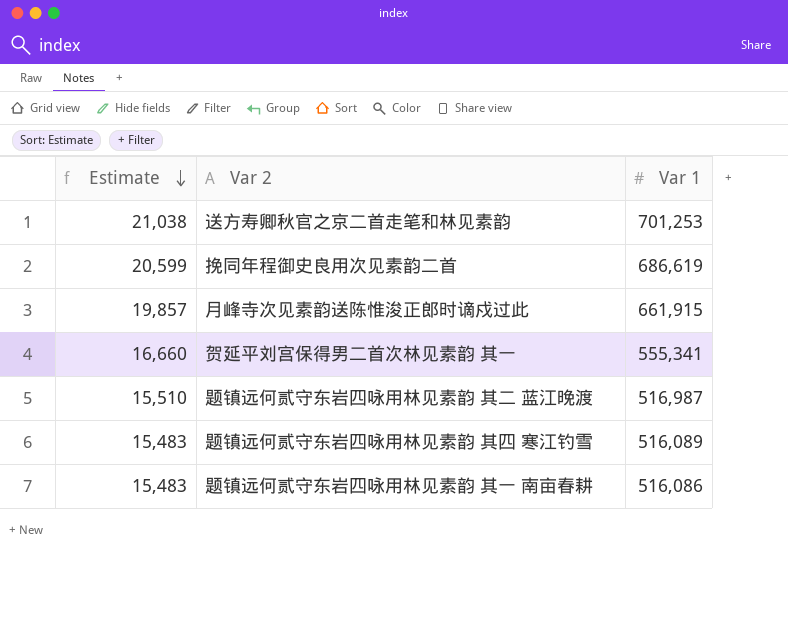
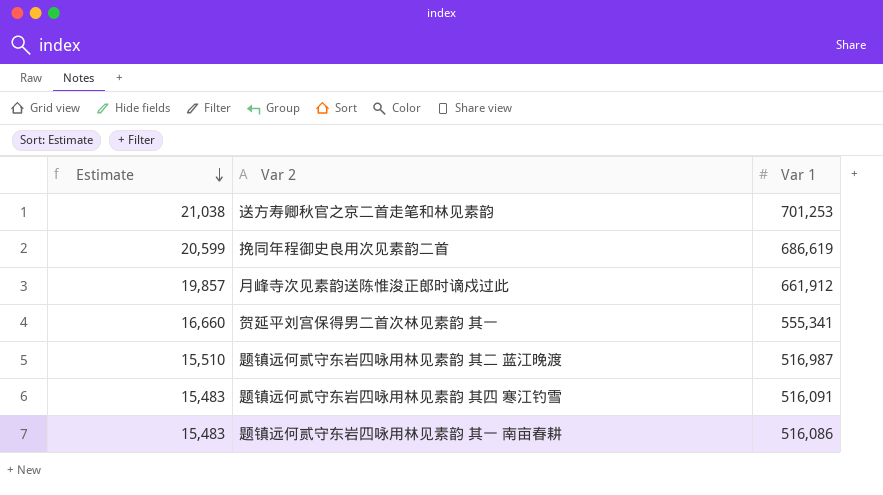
月峰寺次见素韵送陈惟浚正郎时谪戍过此 | Var 1: 661,915 -> 661,912
题镇远何贰守东岩四咏用林见素韵 其四 寒江钓雪 | Var 1: 516,089 -> 516,091

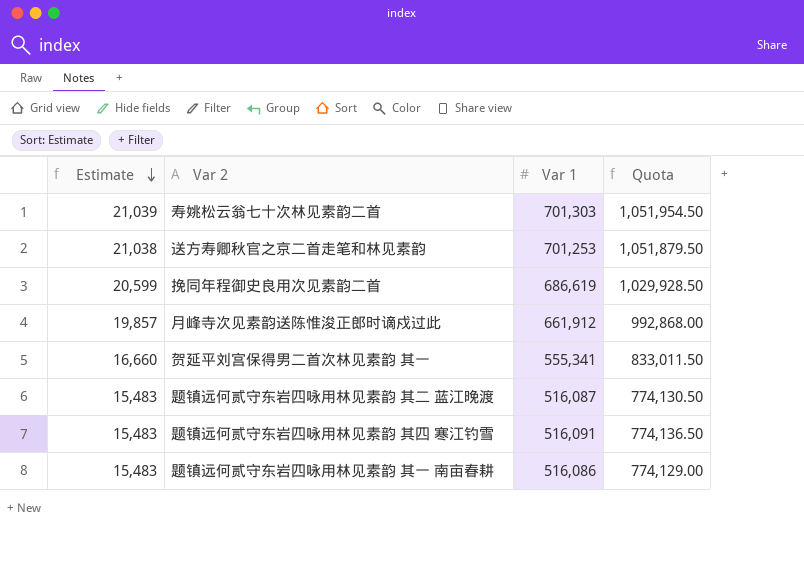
column Quota | formula: none -> [Var 1] * 1.5
row 寿姚松云翁七十次林见素韵二首: none -> 21,039 | 701,303 | 1,051,954.50
题镇远何贰守东岩四咏用林见素韵 其二 蓝江晚渡 | Estimate: 15,510 -> 15,483
题镇远何贰守东岩四咏用林见素韵 其二 蓝江晚渡 | Var 1: 516,987 -> 516,087

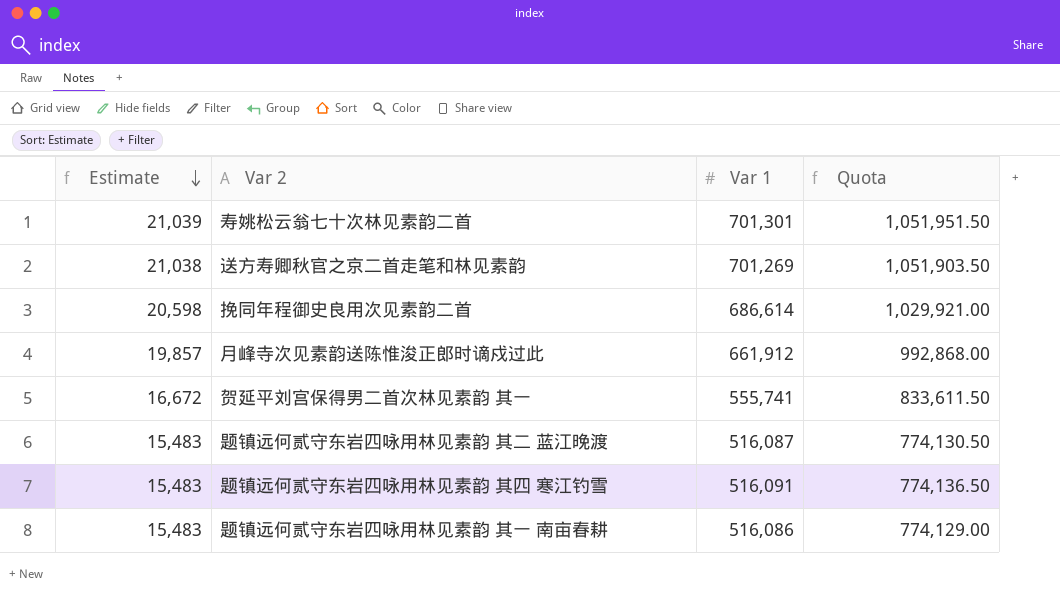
寿姚松云翁七十次林见素韵二首 | Var 1: 701,303 -> 701,301
寿姚松云翁七十次林见素韵二首 | Quota: 1,051,954.50 -> 1,051,951.50
送方寿卿秋官之京二首走笔和林见素韵 | Var 1: 701,253 -> 701,269
送方寿卿秋官之京二首走笔和林见素韵 | Quota: 1,051,879.50 -> 1,051,903.50
挽同年程御史良用次见素韵二首 | Estimate: 20,599 -> 20,598
挽同年程御史良用次见素韵二首 | Var 1: 686,619 -> 686,614
挽同年程御史良用次见素韵二首 | Quota: 1,029,928.50 -> 1,029,921.00
贺延平刘宫保得男二首次林见素韵 其一 | Estimate: 16,660 -> 16,672
贺延平刘宫保得男二首次林见素韵 其一 | Var 1: 555,341 -> 555,741
贺延平刘宫保得男二首次林见素韵 其一 | Quota: 833,011.50 -> 833,611.50

